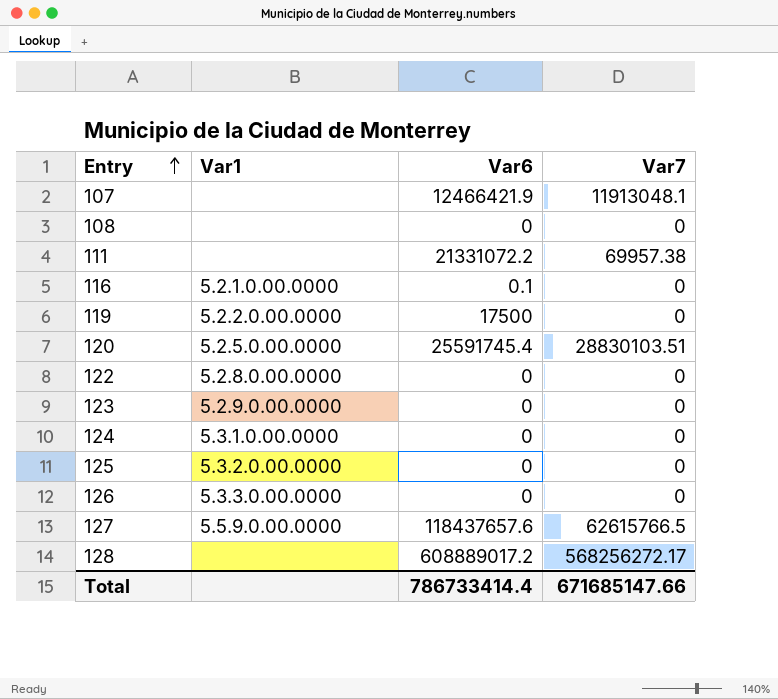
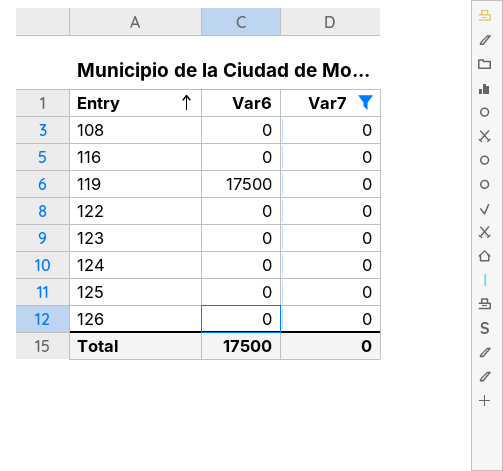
filter: none -> Var7 = 0
column Var1 | position: 2 -> none
116 | Var6: 0.1 -> 0
Total | Var6: 786733414.4 -> 17500
Total | Var7: 671685147.66 -> 0

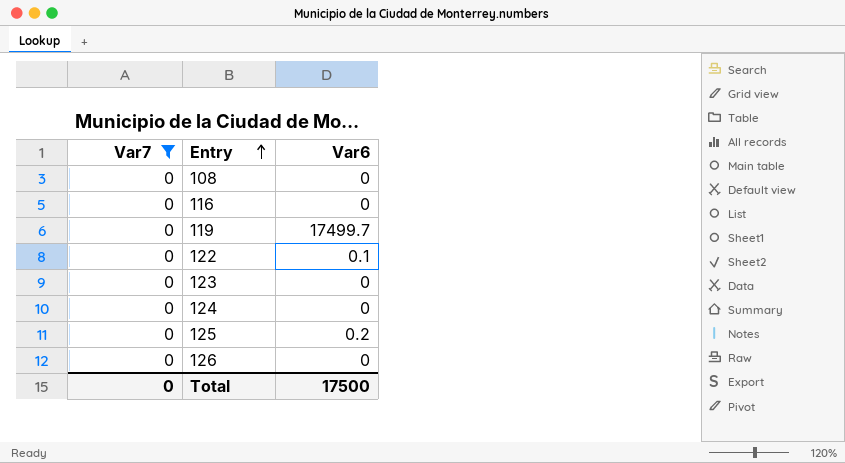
column Var7 | position: 3 -> 1
119 | Var6: 17500 -> 17499.7
122 | Var6: 0 -> 0.1
125 | Var6: 0 -> 0.2

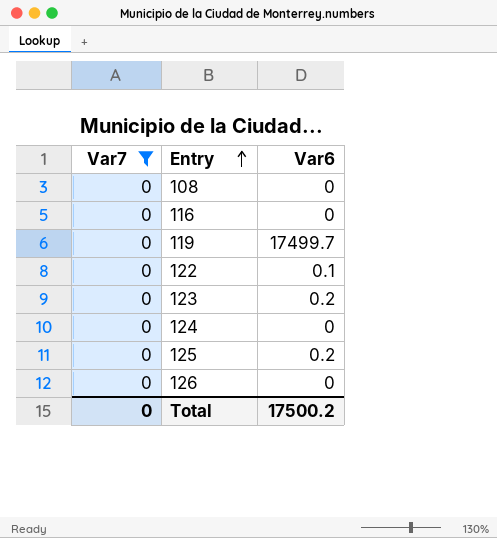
123 | Var6: 0 -> 0.2
Total | Var6: 17500 -> 17500.2

